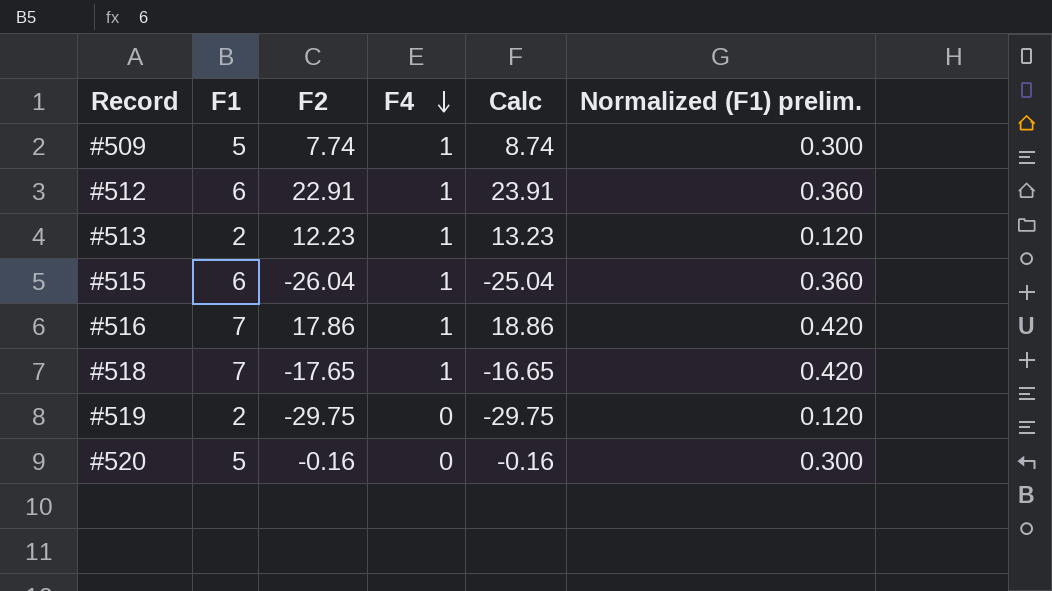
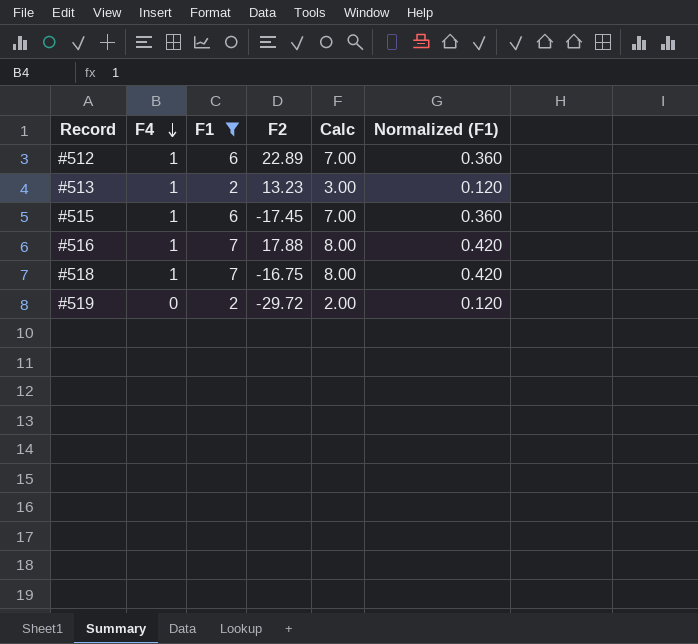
filter: none -> F1 != 5
column F4 | position: 4 -> 2
column Calc | formula: [F2] + [F4] -> [F4] + [F1]
column name: Normalized (F1) prelim. -> Normalized (F1)
#512 | F2: 22.91 -> 22.89
#513 | F2: 12.23 -> 13.23
#515 | F2: -26.04 -> -17.45
#516 | F2: 17.86 -> 17.88
#518 | F2: -17.65 -> -16.75
#519 | F2: -29.75 -> -29.72

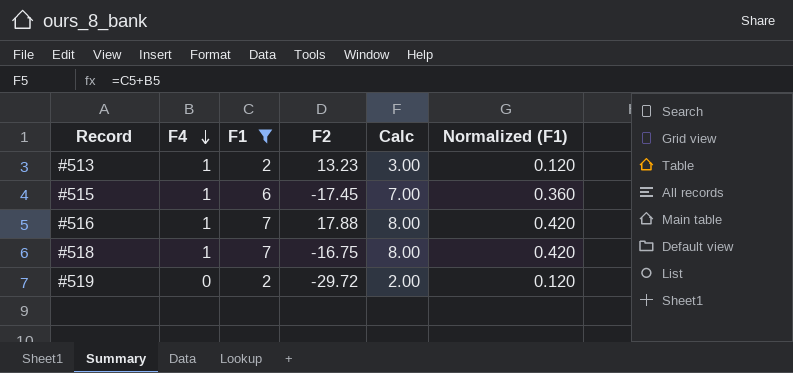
row #512: 1 | 6 | 22.89 | 7.00 | 0.360 -> none

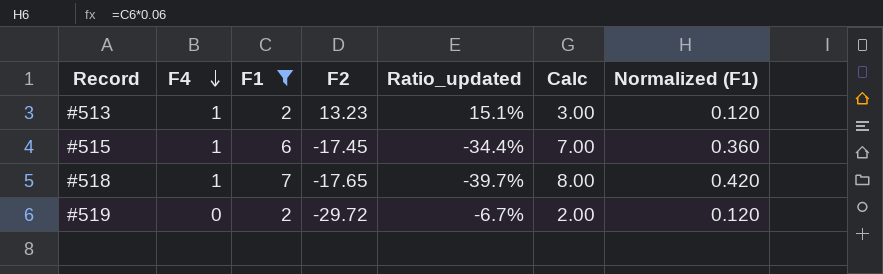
column Ratio_updated | formula: none -> [F1] / [F2]
row #516: 1 | 7 | 17.88 | 8.00 | 0.420 -> none
#518 | F2: -16.75 -> -17.65

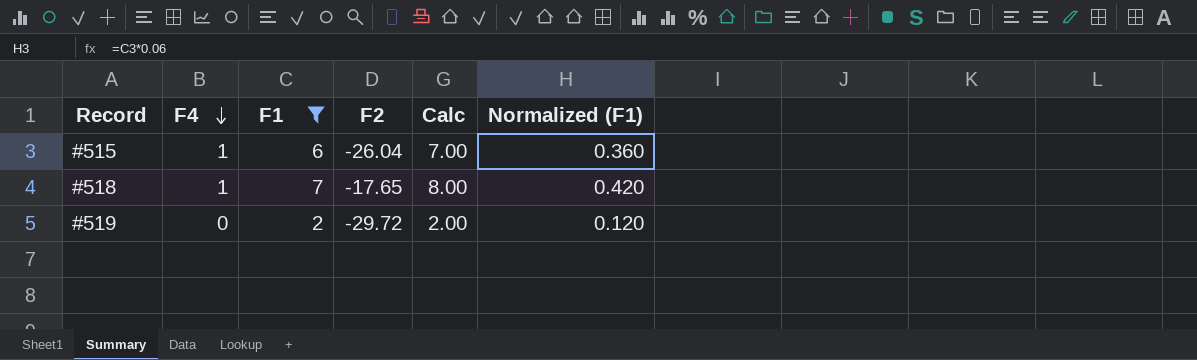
column Ratio_updated | formula: [F1] / [F2] -> none
row #513: 1 | 2 | 13.23 | 15.1% | 3.00 | 0.120 -> none
#515 | F2: -17.45 -> -26.04

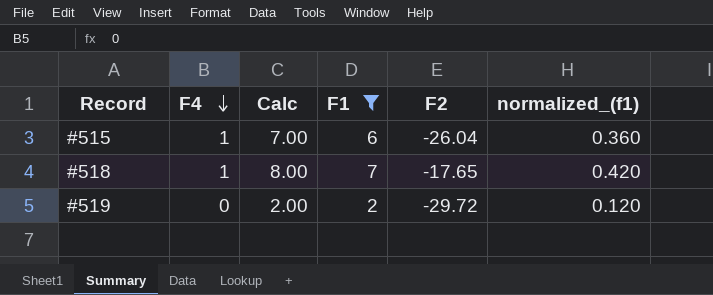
column Calc | position: 5 -> 3
column name: Normalized (F1) -> normalized_(f1)

